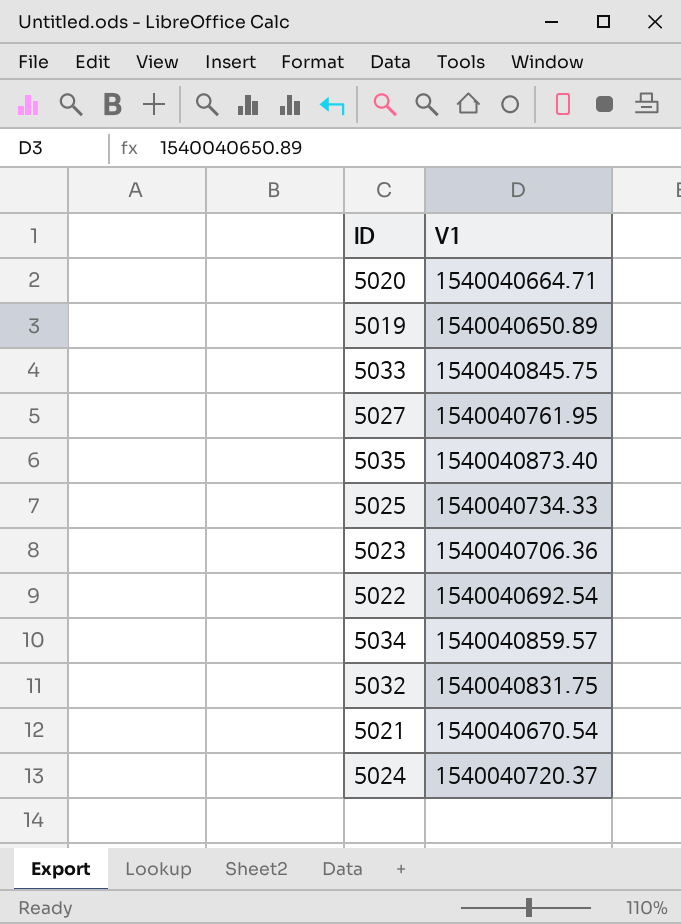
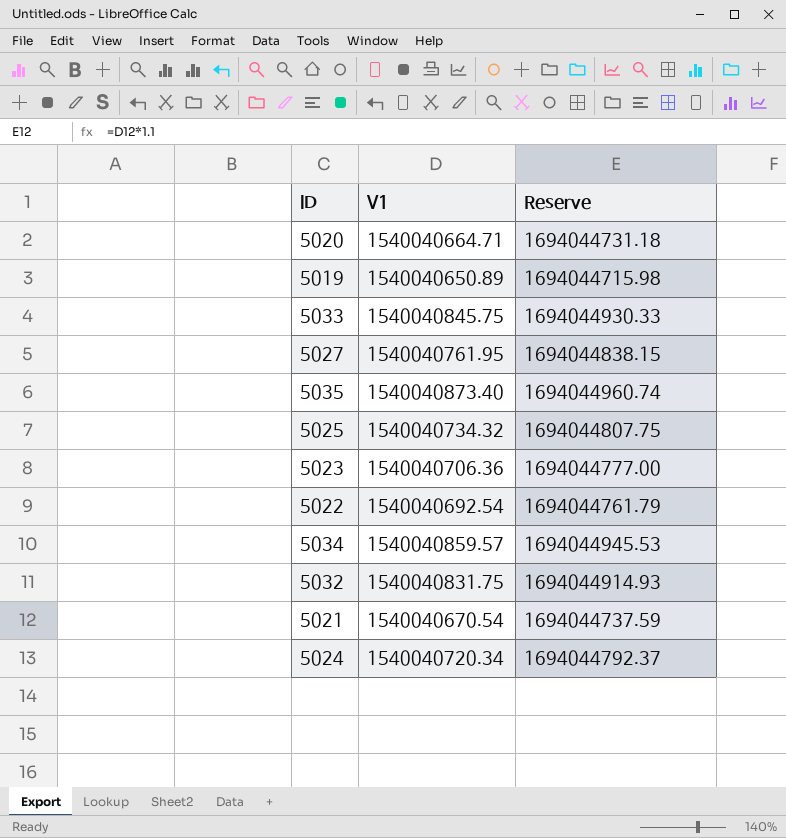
column Reserve | formula: none -> [V1] * 1.1
5025 | V1: 1540040734.33 -> 1540040734.32
5024 | V1: 1540040720.37 -> 1540040720.34

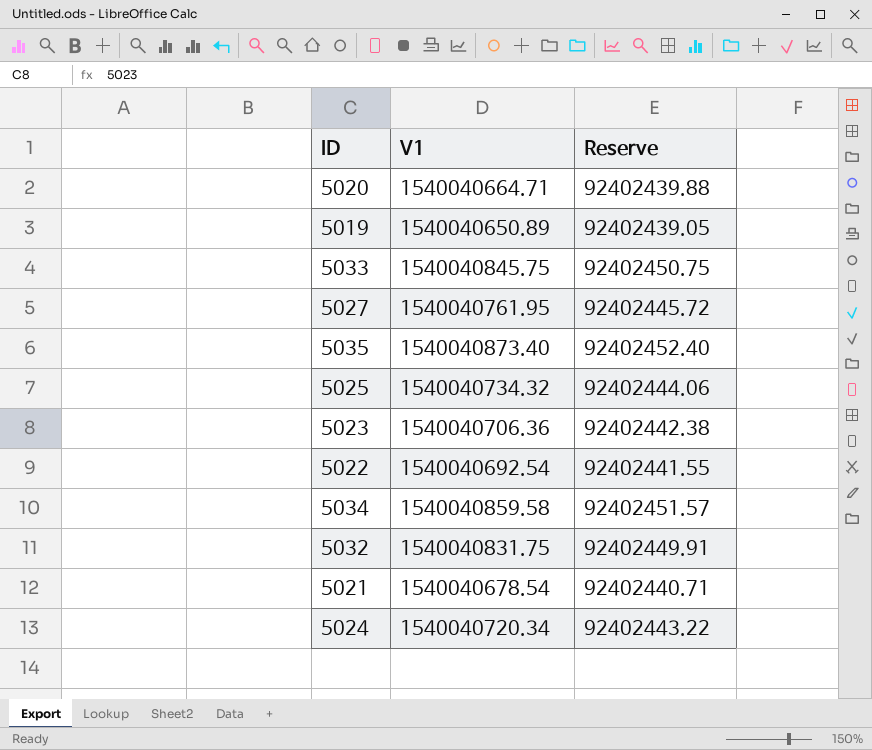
column Reserve | formula: [V1] * 1.1 -> [V1] * 0.06
5034 | V1: 1540040859.57 -> 1540040859.58
5021 | V1: 1540040670.54 -> 1540040678.54

